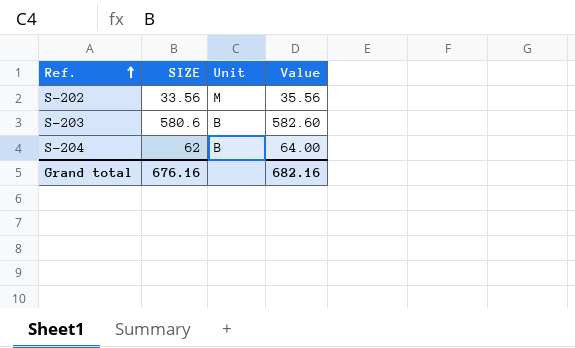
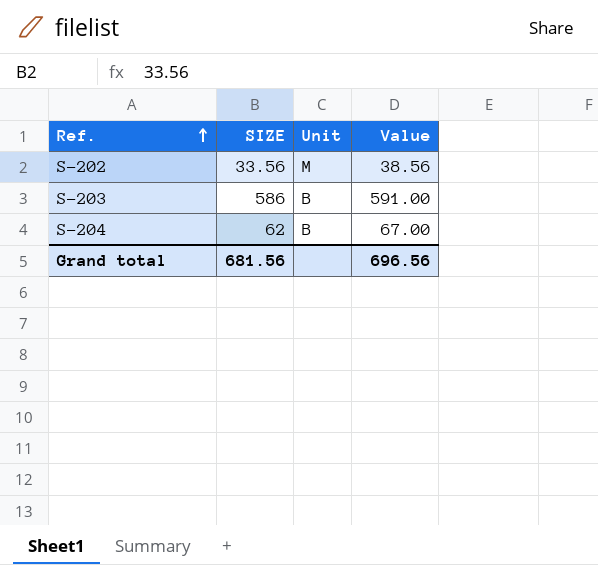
column Value | formula: [SIZE] + 2 -> [SIZE] + 5
S-203 | SIZE: 580.6 -> 586
Grand total | SIZE: 676.16 -> 681.56
Grand total | Value: 682.16 -> 696.56

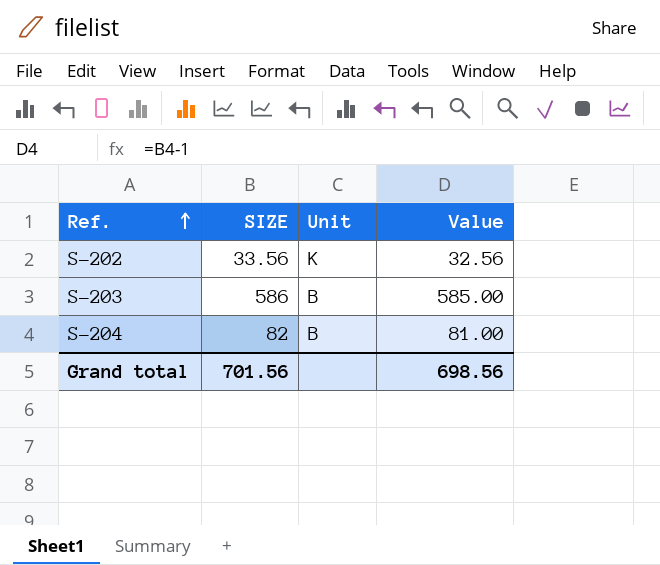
column Value | formula: [SIZE] + 5 -> [SIZE] - 1
S-202 | Unit: M -> K
S-204 | SIZE: 62 -> 82
Grand total | SIZE: 681.56 -> 701.56
Grand total | Value: 696.56 -> 698.56

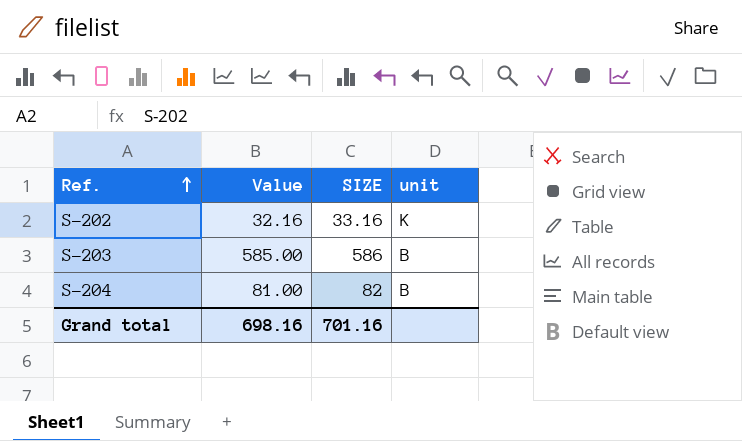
column Value | position: 4 -> 2
column name: Unit -> unit
S-202 | Value: 32.56 -> 32.16
S-202 | SIZE: 33.56 -> 33.16
Grand total | Value: 698.56 -> 698.16
Grand total | SIZE: 701.56 -> 701.16

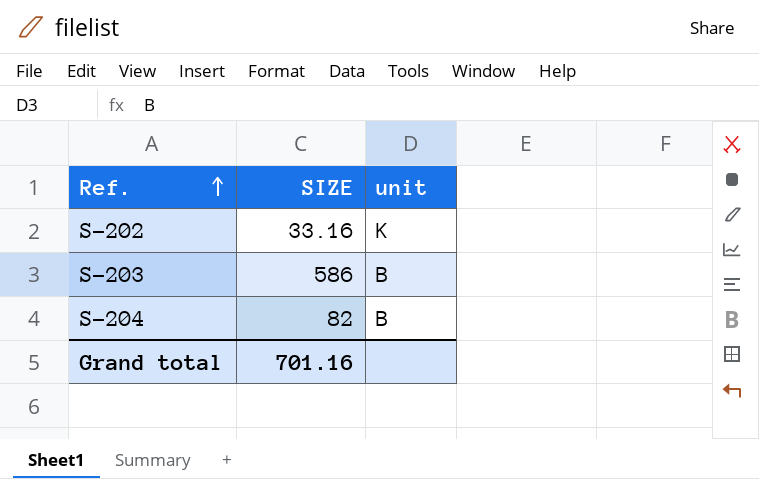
column Value | formula: [SIZE] - 1 -> none

